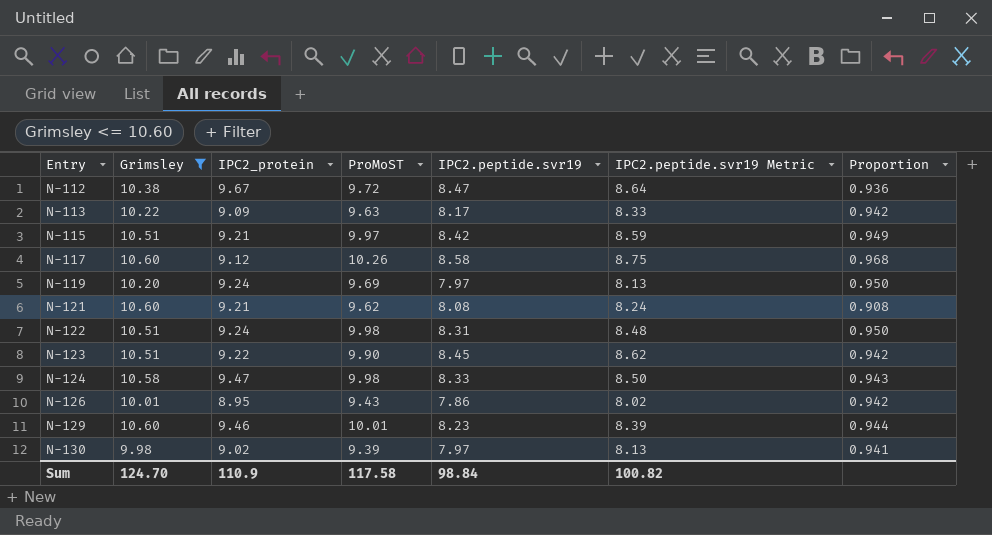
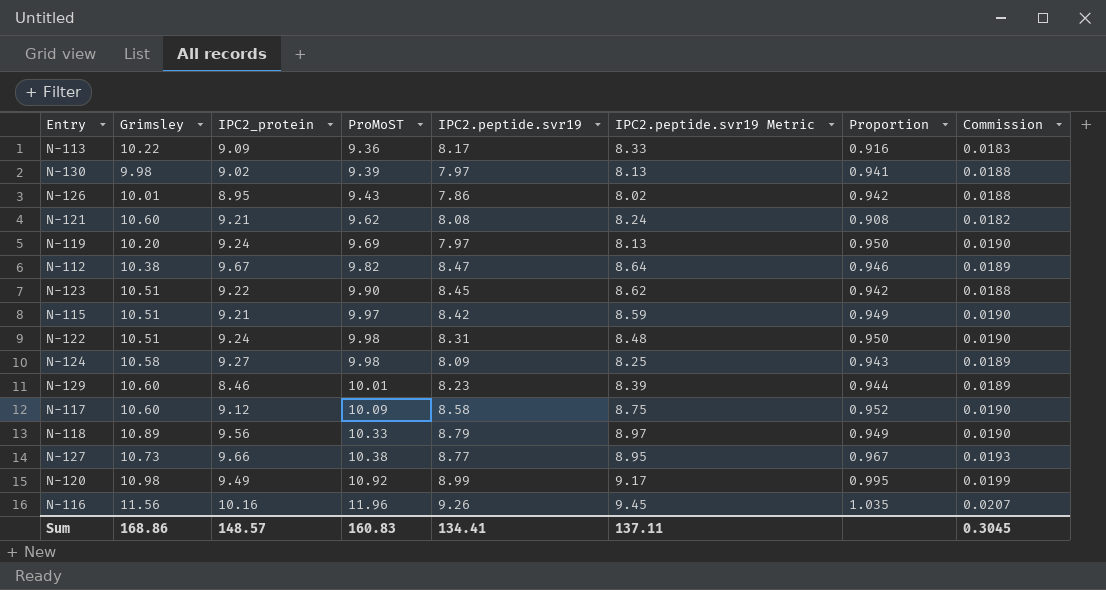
filter: Grimsley <= 10.60 -> none
row order: Entry ascending -> ProMoST ascending
column Commission | formula: none -> [Proportion] * 0.02
N-113 | ProMoST: 9.63 -> 9.36
N-113 | Proportion: 0.942 -> 0.916
N-112 | ProMoST: 9.72 -> 9.82
N-112 | Proportion: 0.936 -> 0.946
N-124 | IPC2_protein: 9.47 -> 9.27
N-124 | IPC2.peptide.svr19: 8.33 -> 8.09
N-124 | IPC2.peptide.svr19 Metric: 8.50 -> 8.25
N-129 | IPC2_protein: 9.46 -> 8.46
N-117 | ProMoST: 10.26 -> 10.09
N-117 | Proportion: 0.968 -> 0.952
Sum | Grimsley: 124.70 -> 168.86
Sum | IPC2_protein: 110.9 -> 148.57
Sum | ProMoST: 117.58 -> 160.83
Sum | IPC2.peptide.svr19: 98.84 -> 134.41
Sum | IPC2.peptide.svr19 Metric: 100.82 -> 137.11

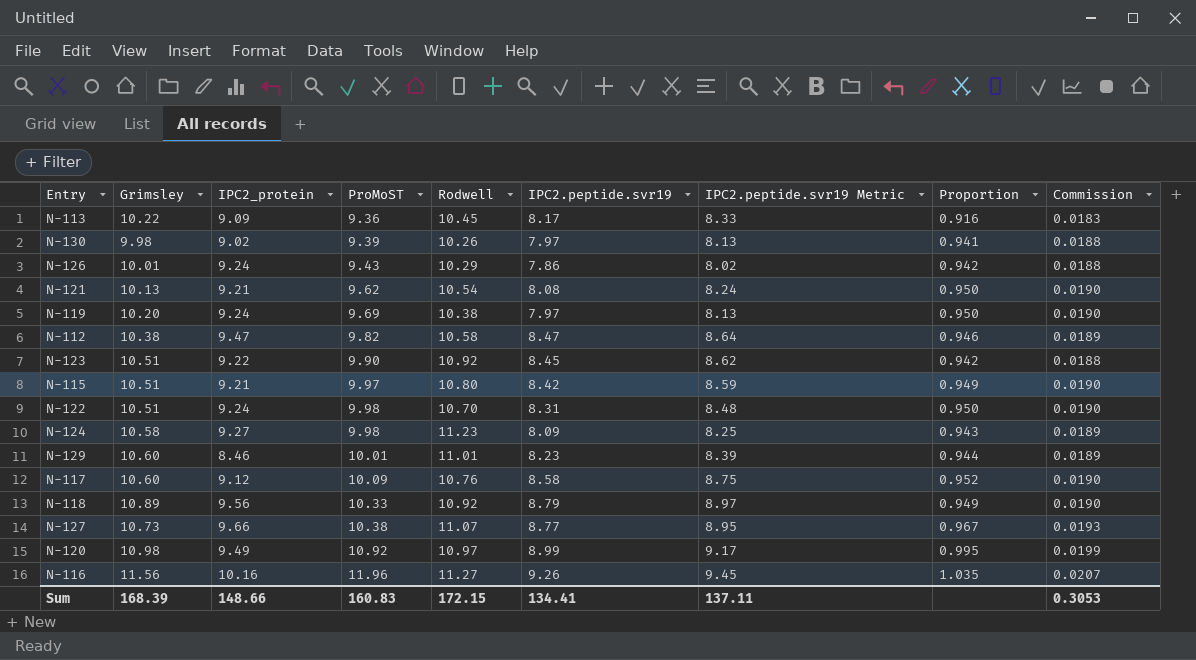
column Rodwell | position: none -> 5
N-126 | IPC2_protein: 8.95 -> 9.24
N-121 | Grimsley: 10.60 -> 10.13
N-121 | Proportion: 0.908 -> 0.950
N-121 | Commission: 0.0182 -> 0.0190
N-112 | IPC2_protein: 9.67 -> 9.47
Sum | Grimsley: 168.86 -> 168.39
Sum | IPC2_protein: 148.57 -> 148.66
Sum | Commission: 0.3045 -> 0.3053

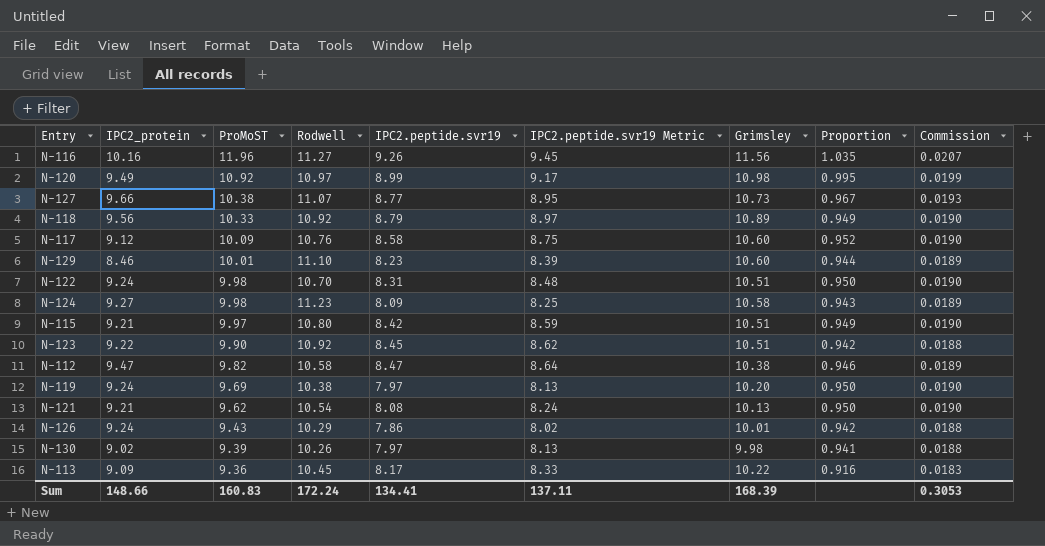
row order: ProMoST ascending -> ProMoST descending
column Grimsley | position: 2 -> 7
N-129 | Rodwell: 11.01 -> 11.10
Sum | Rodwell: 172.15 -> 172.24

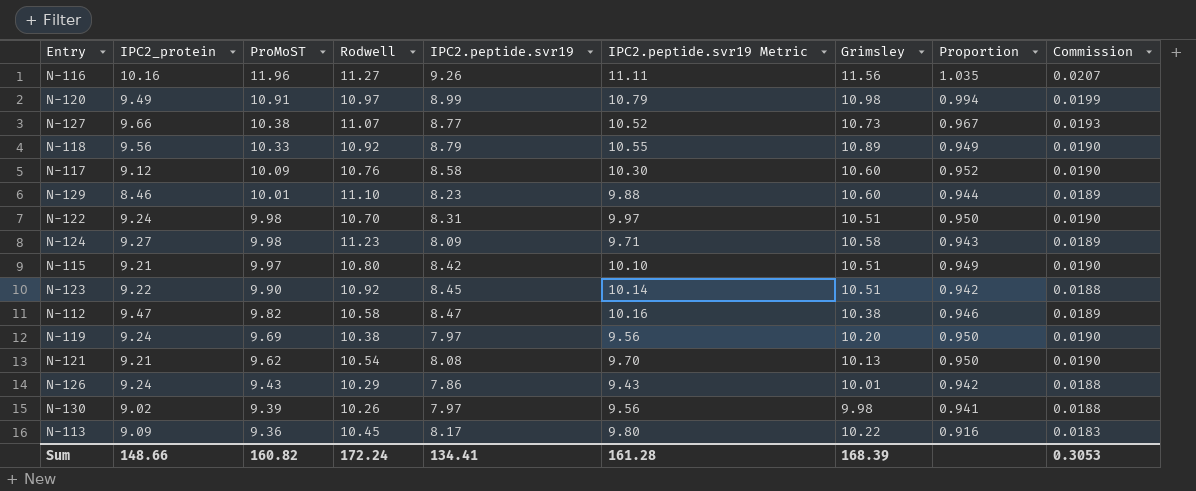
column IPC2.peptide.svr19 Metric | formula: [IPC2.peptide.svr19] * 1.02 -> [IPC2.peptide.svr19] * 1.2
N-120 | ProMoST: 10.92 -> 10.91
N-120 | Proportion: 0.995 -> 0.994
Sum | ProMoST: 160.83 -> 160.82
Sum | IPC2.peptide.svr19 Metric: 137.11 -> 161.28

